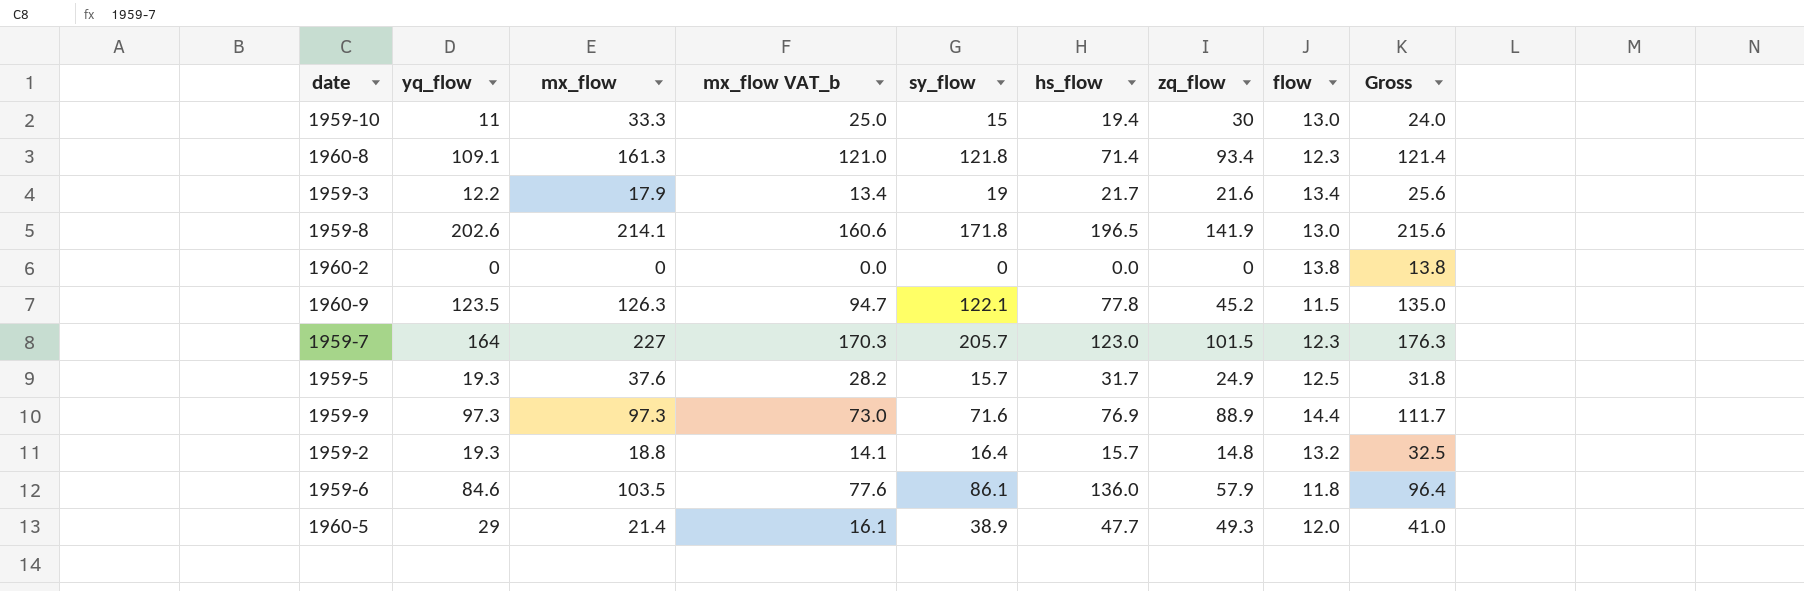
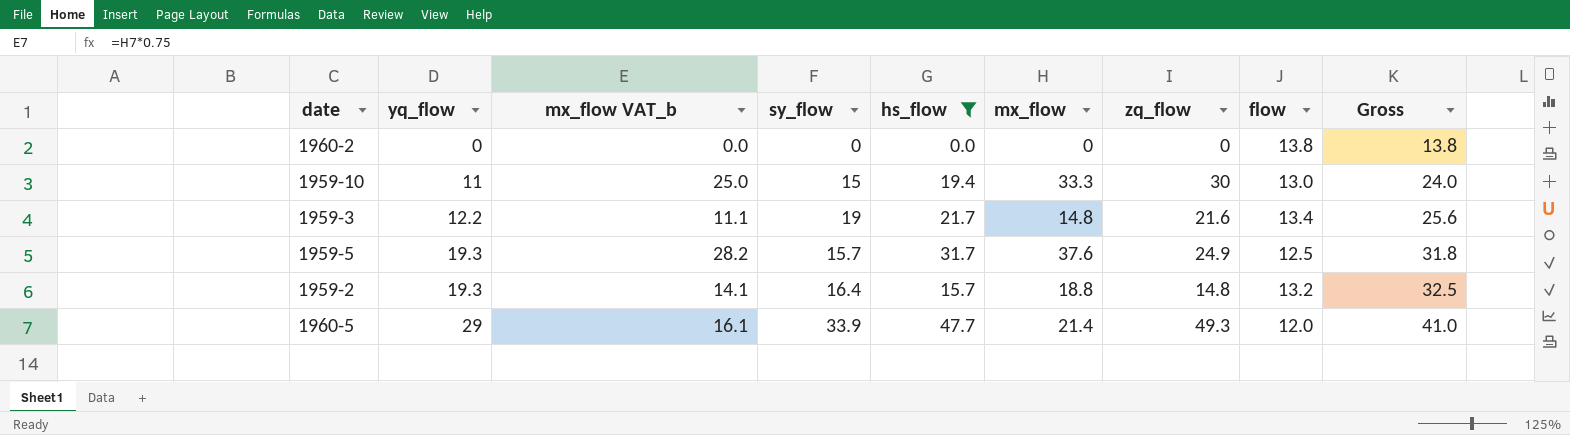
filter: none -> hs_flow <= 47.7
row order: none -> yq_flow ascending
column mx_flow | position: 3 -> 6
1959-3 | mx_flow VAT_b: 13.4 -> 11.1
1959-3 | mx_flow: 17.9 -> 14.8
1960-5 | sy_flow: 38.9 -> 33.9

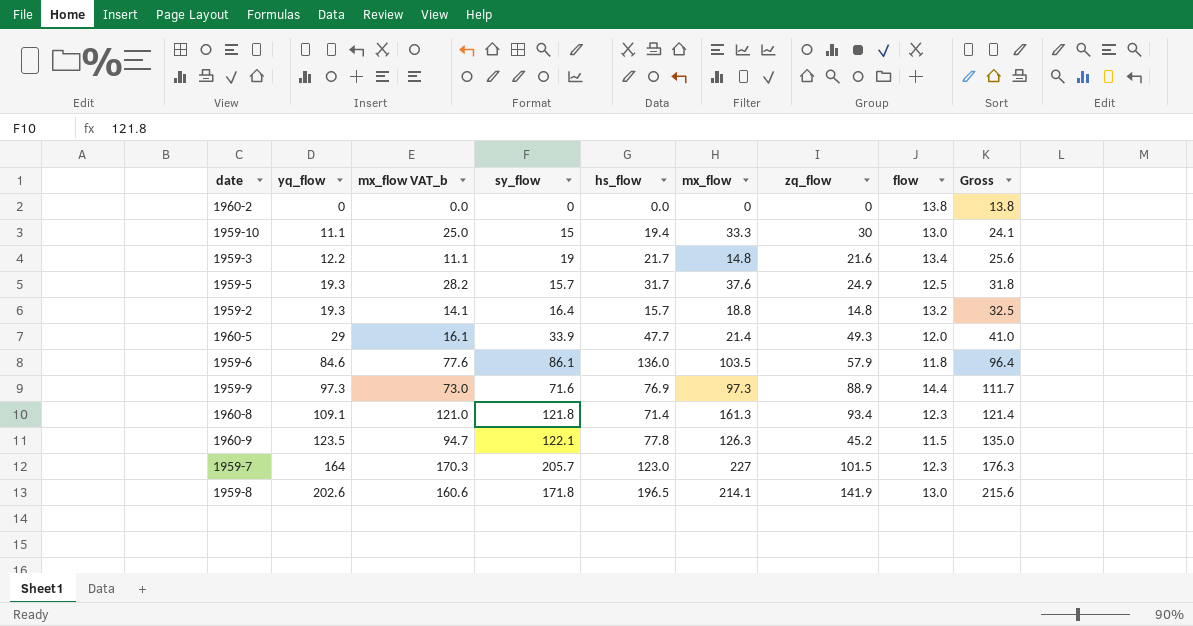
filter: hs_flow <= 47.7 -> none
1959-10 | yq_flow: 11 -> 11.1
1959-10 | Gross: 24.0 -> 24.1

